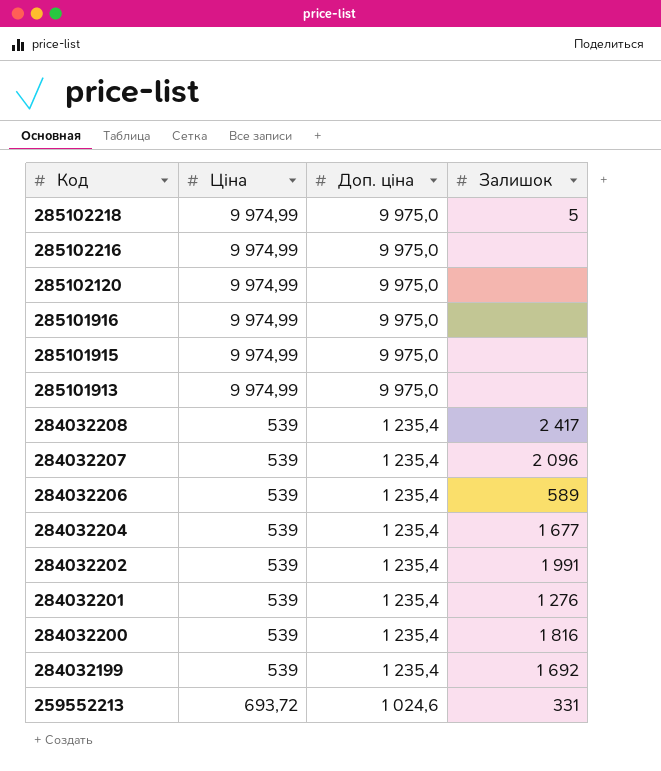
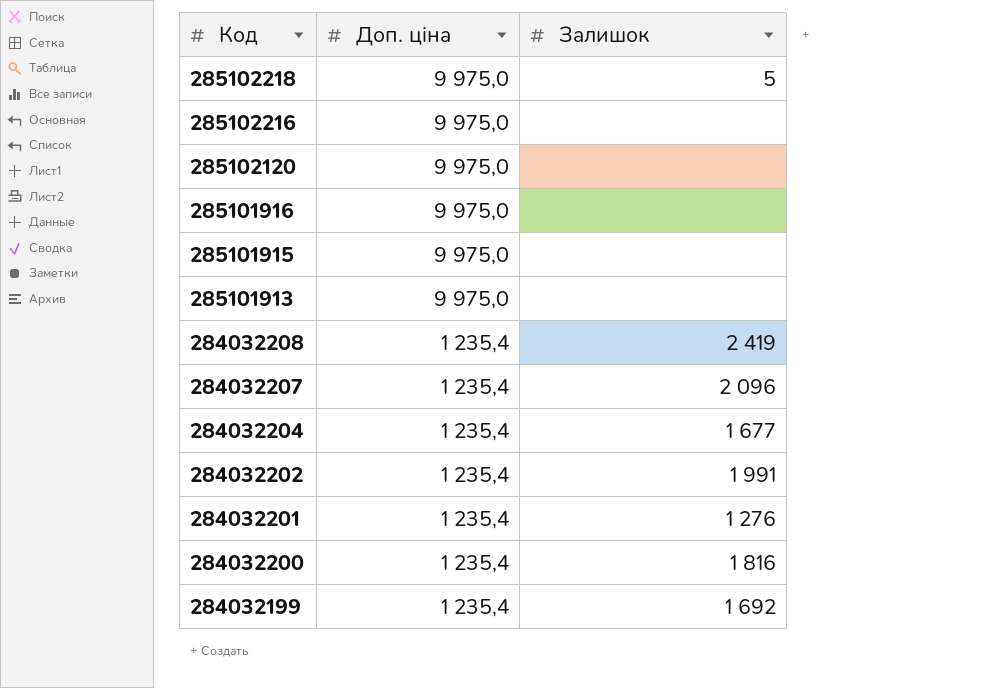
column Ціна | position: 2 -> none
row 284032206: 539 | 1 235,4 | 589 -> none
row 259552213: 693,72 | 1 024,6 | 331 -> none
284032208 | Залишок: 2 417 -> 2 419

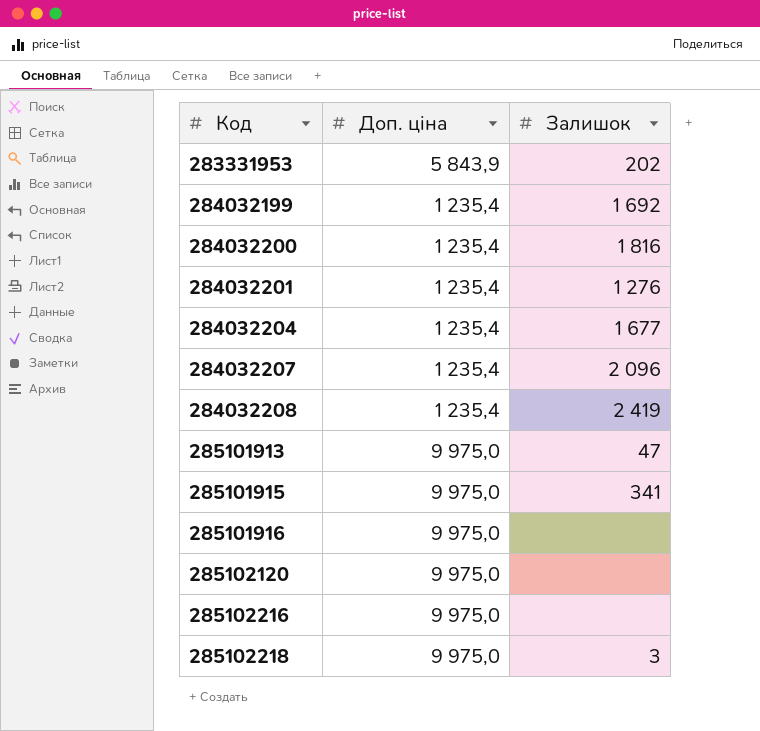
row order: Код descending -> Код ascending
row 284032202: 1 235,4 | 1 991 -> none
row 283331953: none -> 5 843,9 | 202
285101913 | Залишок: none -> 47
285101915 | Залишок: none -> 341
285102218 | Залишок: 5 -> 3

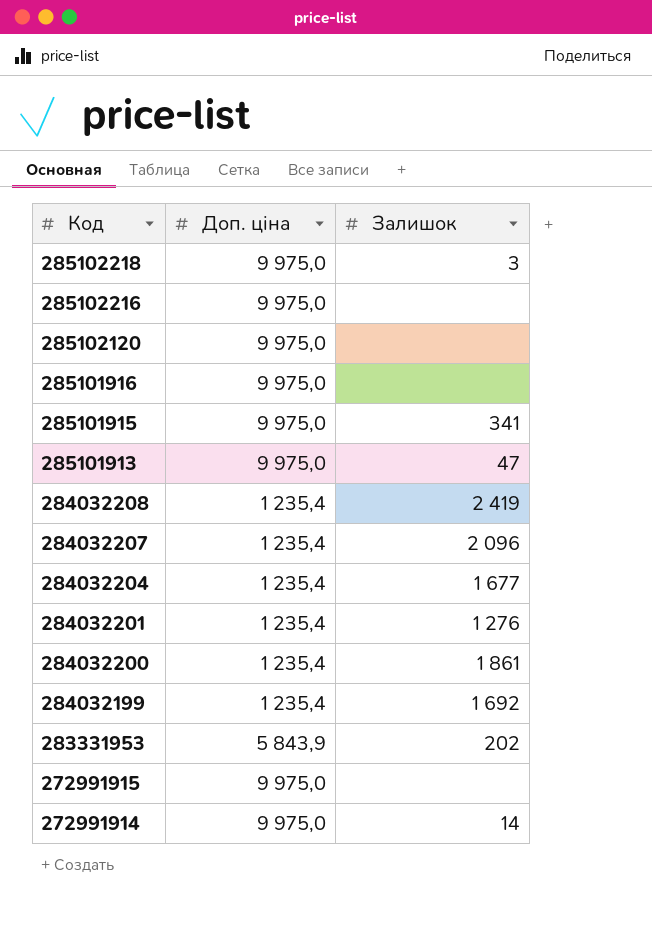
row order: Код ascending -> Код descending
284032200 | Залишок: 1 816 -> 1 861
row 272991915: none -> 9 975,0 | none
row 272991914: none -> 9 975,0 | 14

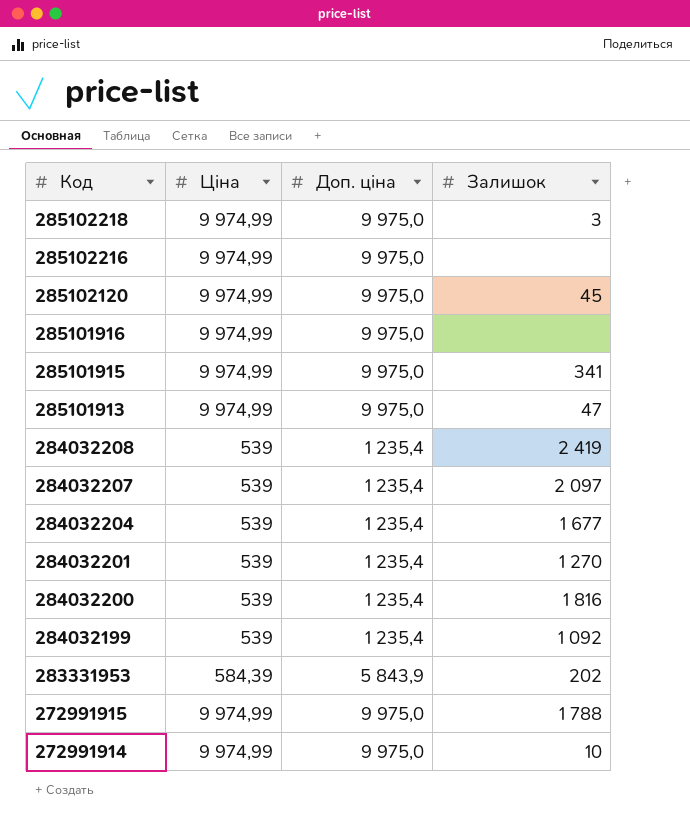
column Ціна | position: none -> 2
285102120 | Залишок: none -> 45
284032207 | Залишок: 2 096 -> 2 097
284032201 | Залишок: 1 276 -> 1 270
284032200 | Залишок: 1 861 -> 1 816
284032199 | Залишок: 1 692 -> 1 092
272991915 | Залишок: none -> 1 788
272991914 | Залишок: 14 -> 10

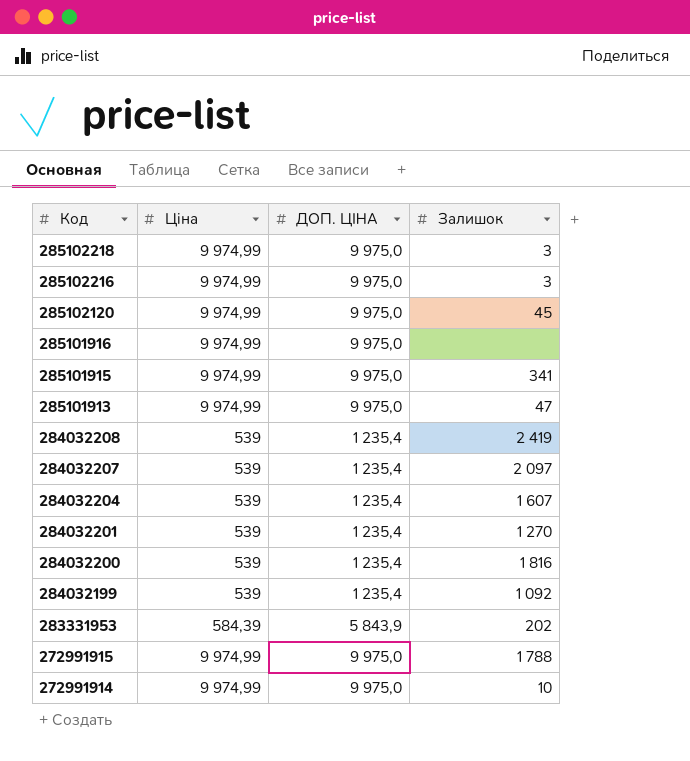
column name: Доп. ціна -> ДОП. ЦІНА
285102216 | Залишок: none -> 3
284032204 | Залишок: 1 677 -> 1 607

